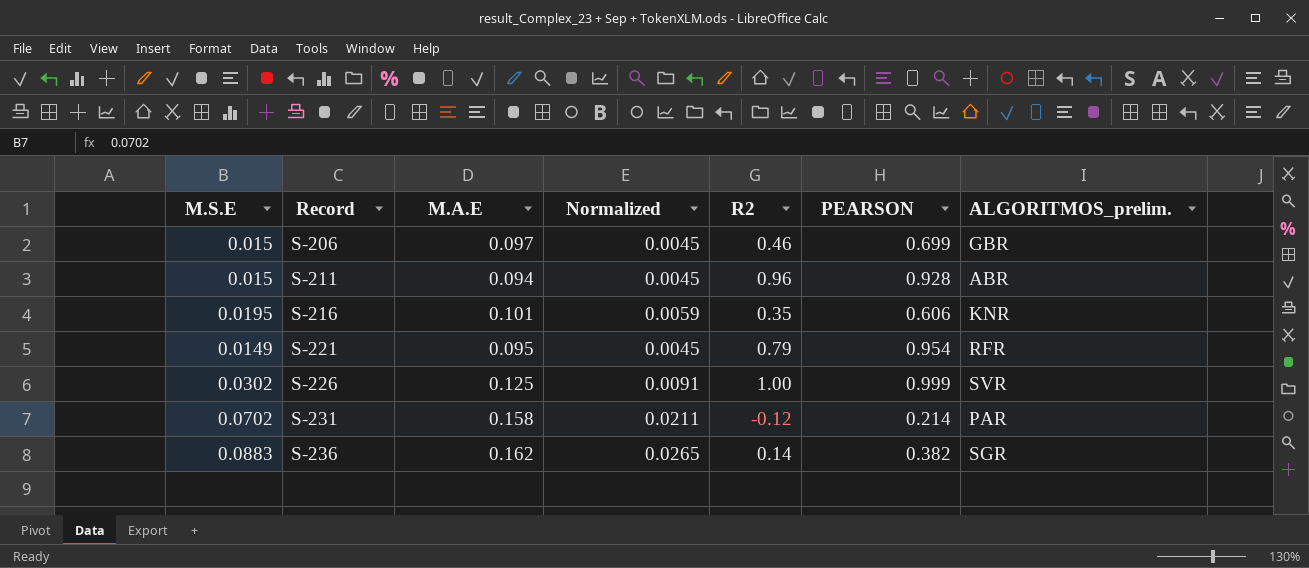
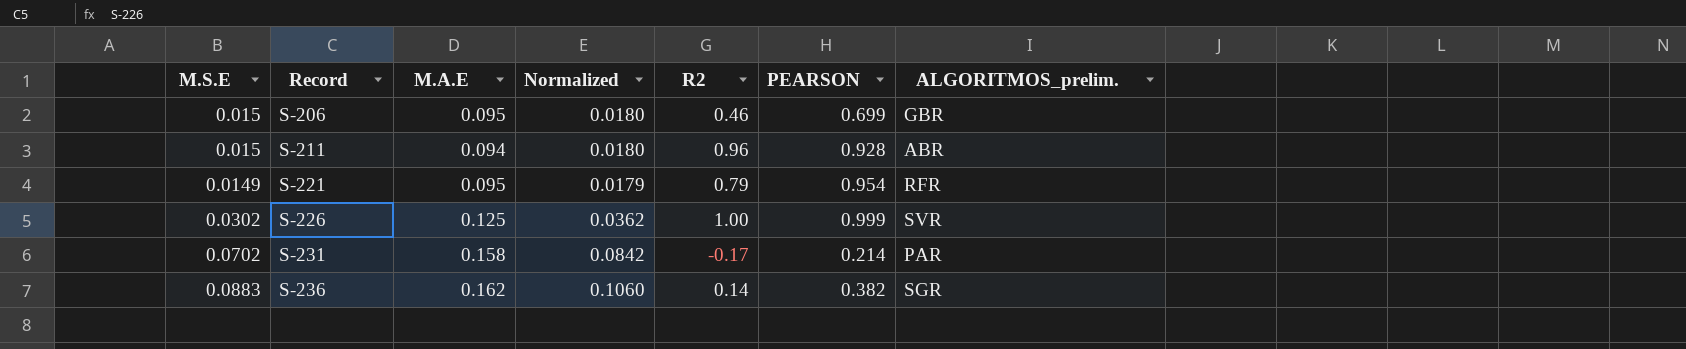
column Normalized | formula: [M.S.E] * 0.3 -> [M.S.E] * 1.2
row S-216: 0.0195 | 0.101 | 0.0059 | 0.35 | 0.606 | KNR -> none
S-206 | M.A.E: 0.097 -> 0.095
S-231 | R2: -0.12 -> -0.17

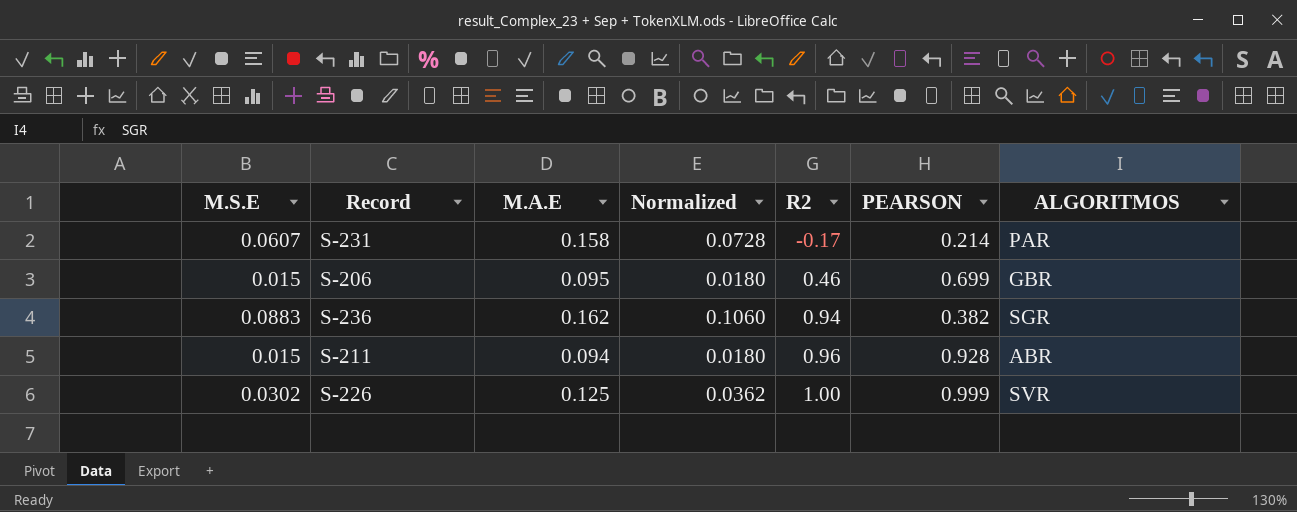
row order: Record ascending -> R2 ascending
column name: ALGORITMOS_prelim. -> ALGORITMOS
row S-221: 0.0149 | 0.095 | 0.0179 | 0.79 | 0.954 | RFR -> none
S-231 | M.S.E: 0.0702 -> 0.0607
S-231 | Normalized: 0.0842 -> 0.0728
S-236 | R2: 0.14 -> 0.94

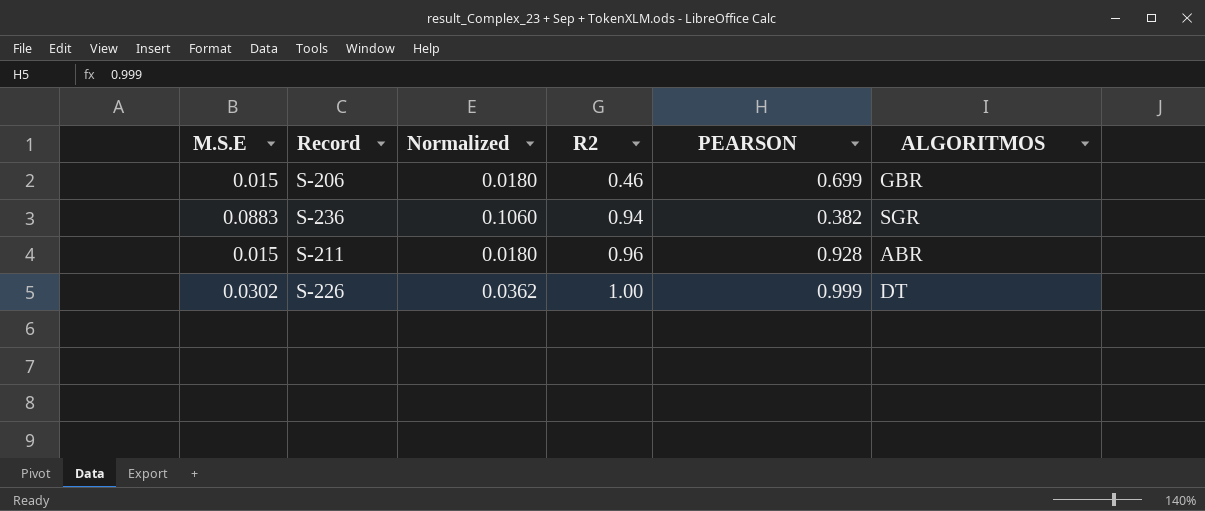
column M.A.E | position: 3 -> none
row S-231: 0.0607 | 0.158 | 0.0728 | -0.17 | 0.214 | PAR -> none
S-226 | ALGORITMOS: SVR -> DT

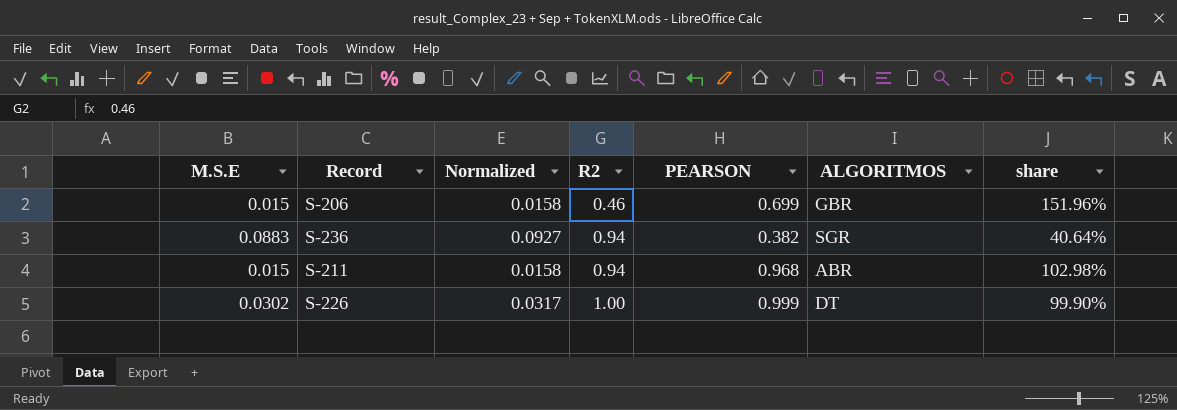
column Normalized | formula: [M.S.E] * 1.2 -> [M.S.E] * 1.05
column share | formula: none -> [PEARSON] / [R2]
S-211 | R2: 0.96 -> 0.94
S-211 | PEARSON: 0.928 -> 0.968

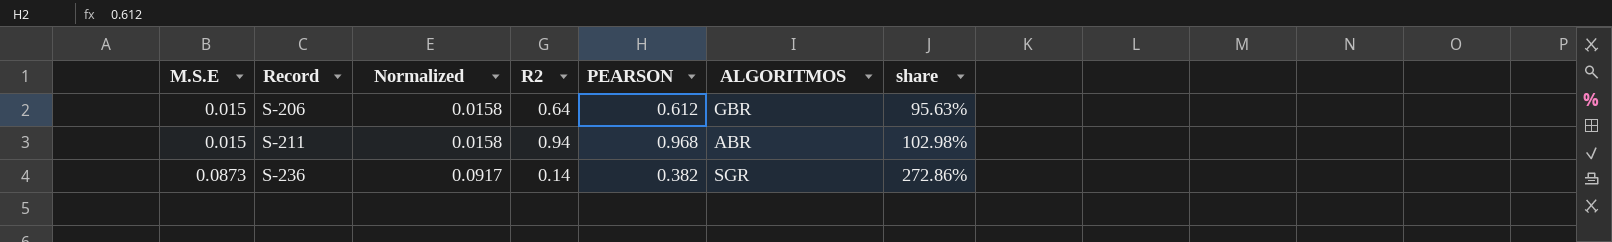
row order: R2 ascending -> M.S.E ascending
row S-226: 0.0302 | 0.0317 | 1.00 | 0.999 | DT | 99.90% -> none
S-206 | R2: 0.46 -> 0.64
S-206 | PEARSON: 0.699 -> 0.612
S-206 | share: 151.96% -> 95.63%
S-236 | M.S.E: 0.0883 -> 0.0873
S-236 | Normalized: 0.0927 -> 0.0917
S-236 | R2: 0.94 -> 0.14
S-236 | share: 40.64% -> 272.86%

